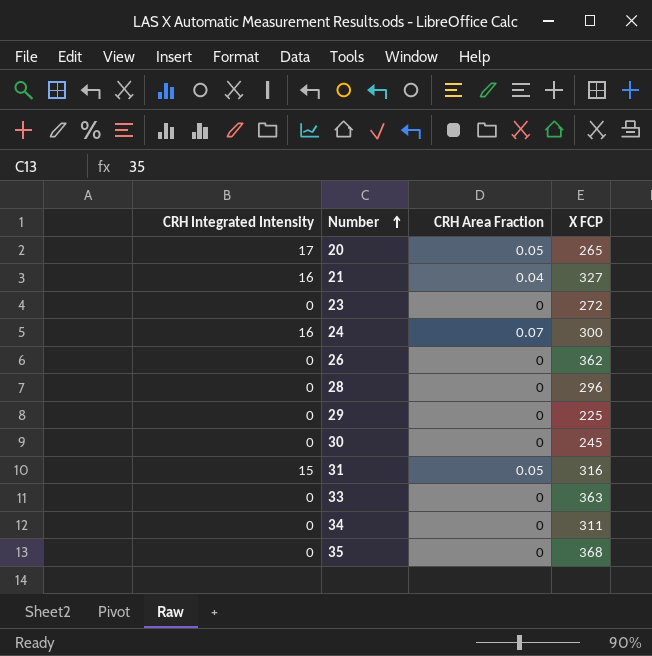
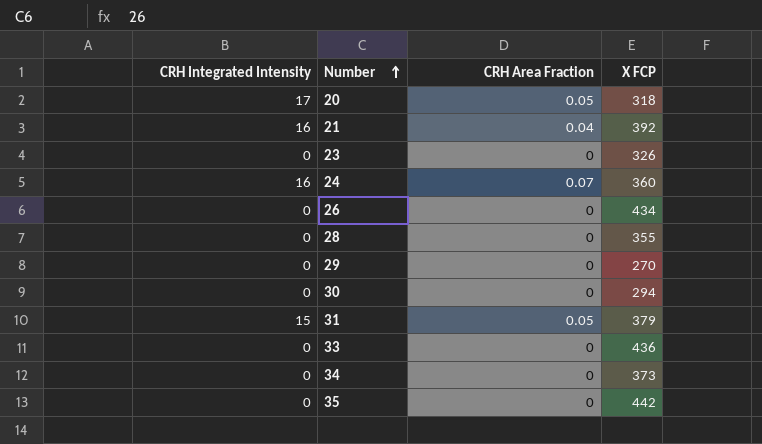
20 | X FCP: 265 -> 318
21 | X FCP: 327 -> 392
23 | X FCP: 272 -> 326
24 | X FCP: 300 -> 360
26 | X FCP: 362 -> 434
28 | X FCP: 296 -> 355
29 | X FCP: 225 -> 270
30 | X FCP: 245 -> 294
31 | X FCP: 316 -> 379
33 | X FCP: 363 -> 436
34 | X FCP: 311 -> 373
35 | X FCP: 368 -> 442

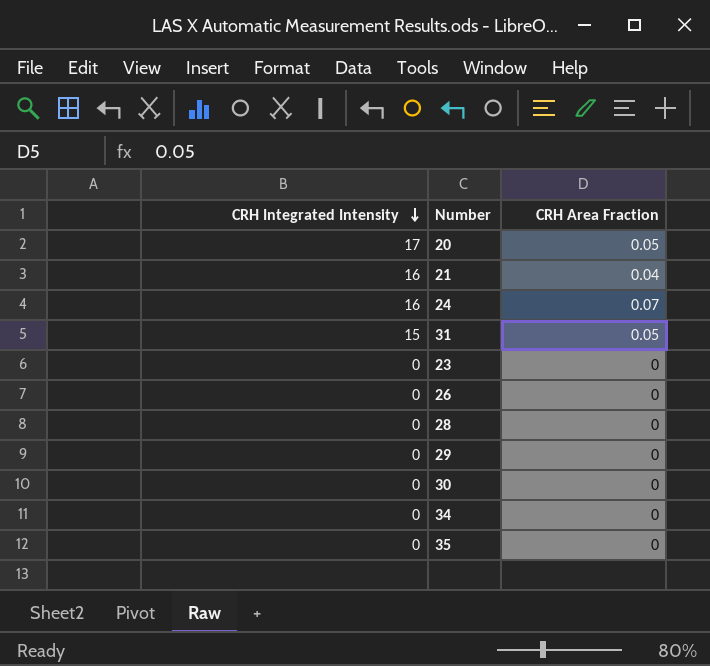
row order: Number ascending -> CRH Integrated Intensity descending
column X FCP | position: 4 -> none
row 33: 0 | 0 | 436 -> none

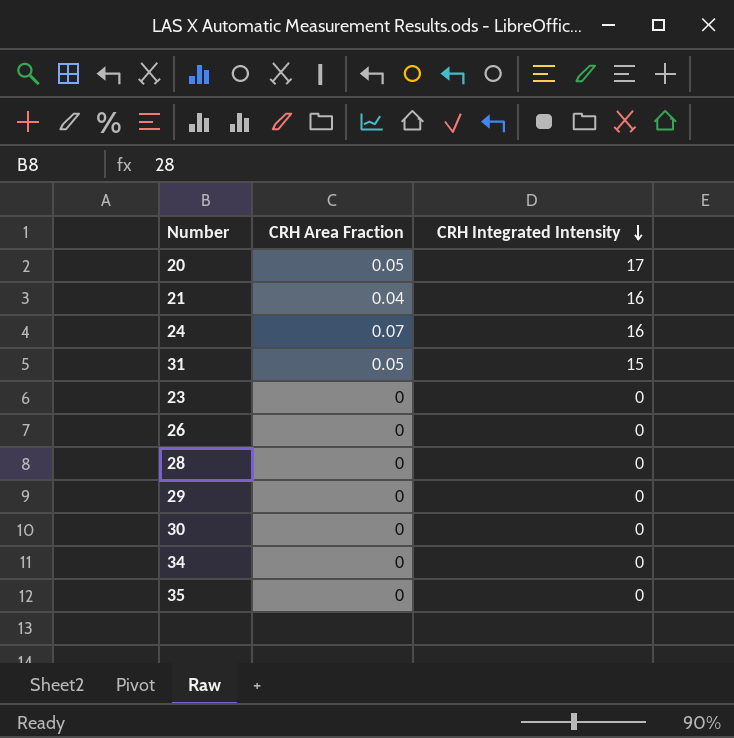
column CRH Integrated Intensity | position: 1 -> 3

